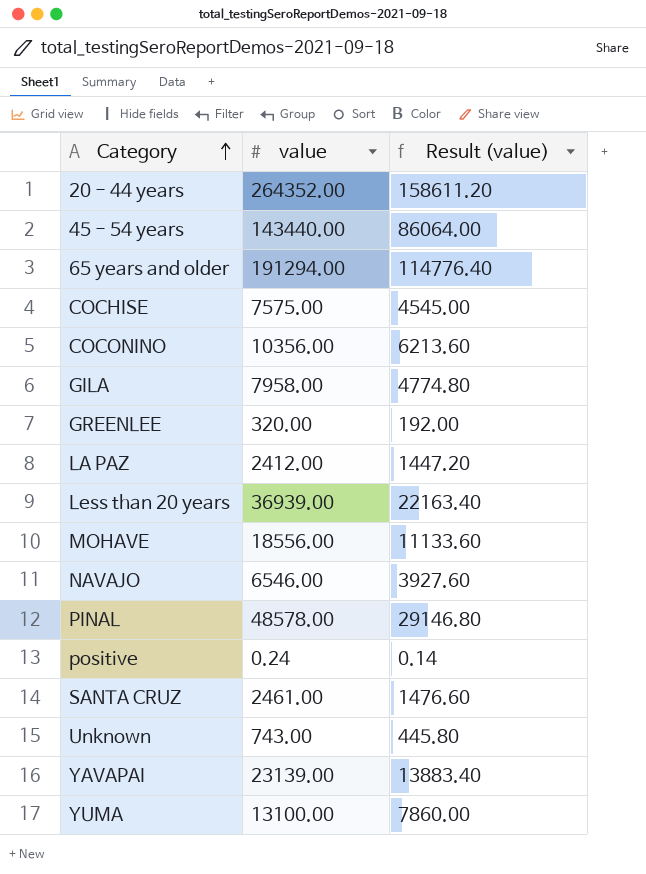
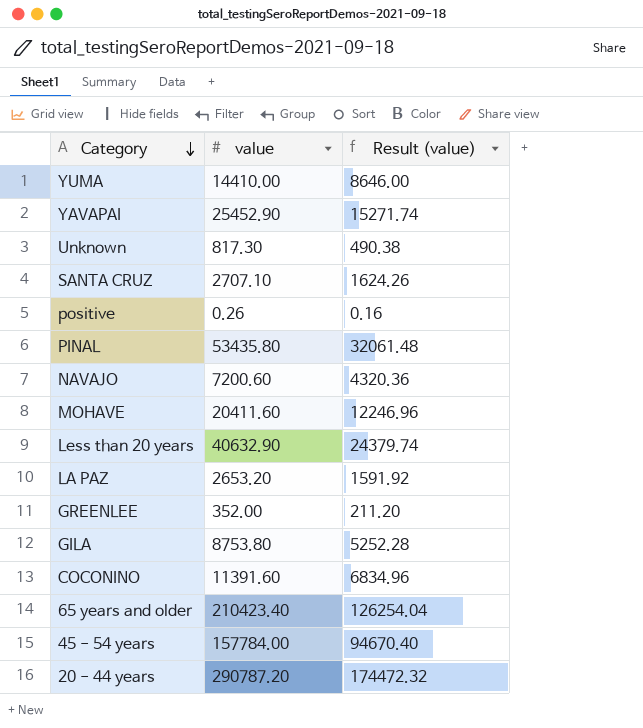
row order: Category ascending -> Category descending
row COCHISE: 7575.00 | 4545.00 -> none
YUMA | value: 13100.00 -> 14410.00
YUMA | Result (value): 7860.00 -> 8646.00
YAVAPAI | value: 23139.00 -> 25452.90
YAVAPAI | Result (value): 13883.40 -> 15271.74
Unknown | value: 743.00 -> 817.30
Unknown | Result (value): 445.80 -> 490.38
SANTA CRUZ | value: 2461.00 -> 2707.10
SANTA CRUZ | Result (value): 1476.60 -> 1624.26
positive | value: 0.24 -> 0.26
positive | Result (value): 0.14 -> 0.16
PINAL | value: 48578.00 -> 53435.80
PINAL | Result (value): 29146.80 -> 32061.48
NAVAJO | value: 6546.00 -> 7200.60
NAVAJO | Result (value): 3927.60 -> 4320.36
MOHAVE | value: 18556.00 -> 20411.60
MOHAVE | Result (value): 11133.60 -> 12246.96
Less than 20 years | value: 36939.00 -> 40632.90
Less than 20 years | Result (value): 22163.40 -> 24379.74
LA PAZ | value: 2412.00 -> 2653.20
LA PAZ | Result (value): 1447.20 -> 1591.92
GREENLEE | value: 320.00 -> 352.00
GREENLEE | Result (value): 192.00 -> 211.20
GILA | value: 7958.00 -> 8753.80
GILA | Result (value): 4774.80 -> 5252.28
COCONINO | value: 10356.00 -> 11391.60
COCONINO | Result (value): 6213.60 -> 6834.96
65 years and older | value: 191294.00 -> 210423.40
65 years and older | Result (value): 114776.40 -> 126254.04
45 - 54 years | value: 143440.00 -> 157784.00
45 - 54 years | Result (value): 86064.00 -> 94670.40
20 - 44 years | value: 264352.00 -> 290787.20
20 - 44 years | Result (value): 158611.20 -> 174472.32

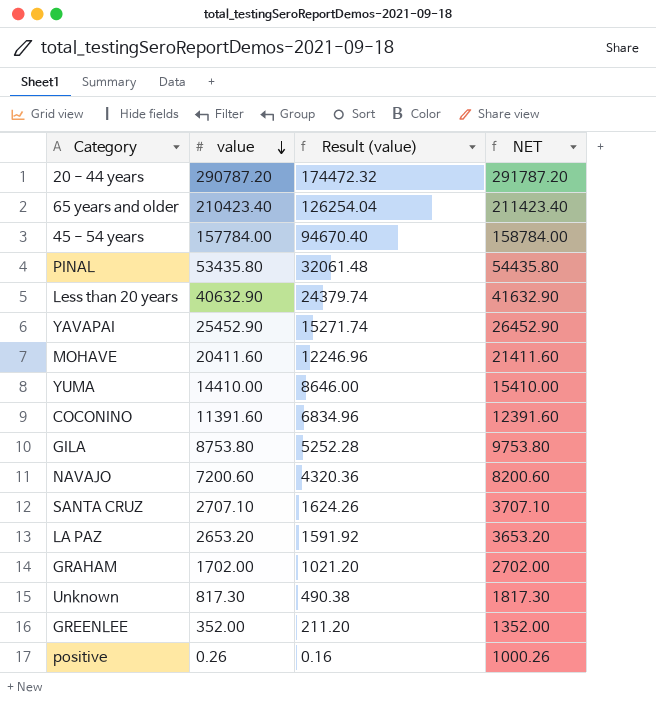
row order: Category descending -> value descending
column NET | formula: none -> [value] + 1000
row GRAHAM: none -> 1702.00 | 1021.20 | 2702.00

